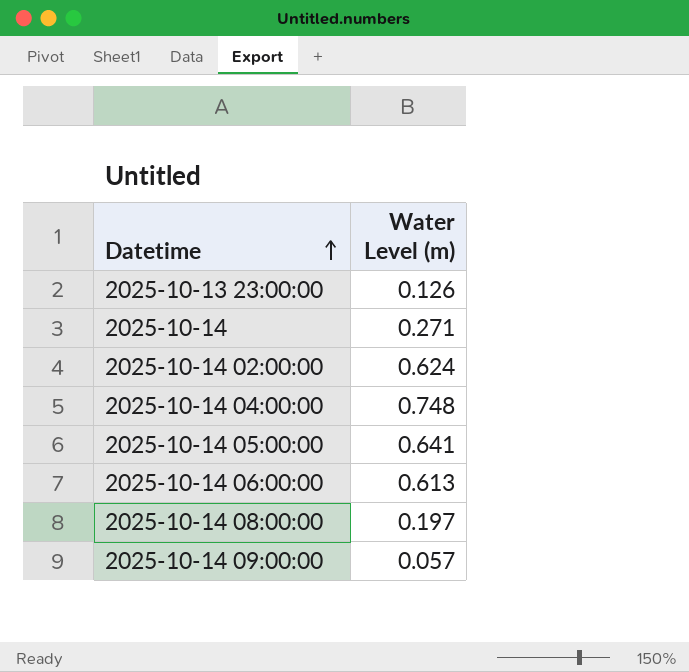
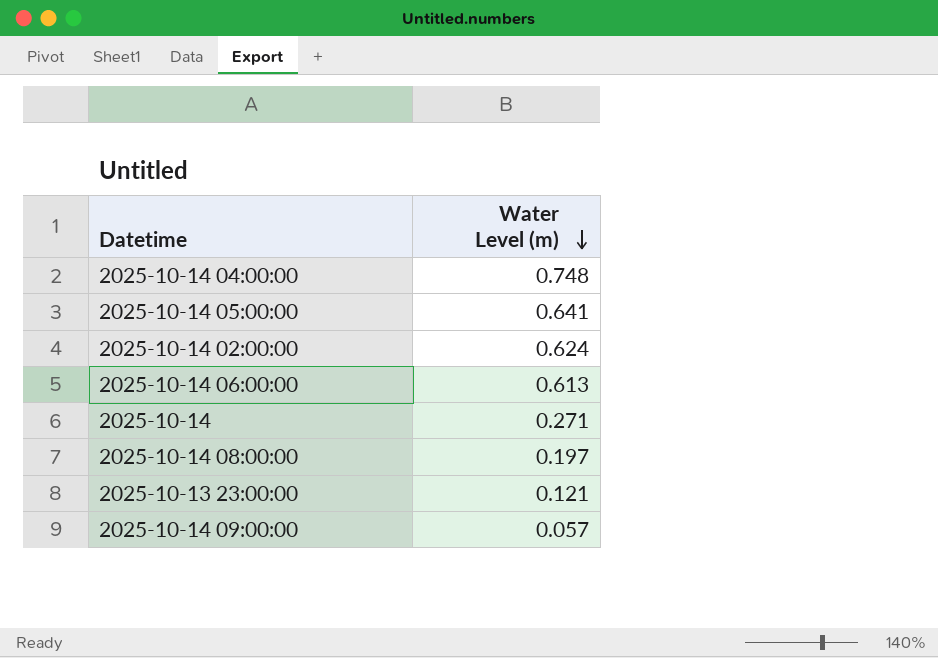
row order: Datetime ascending -> Water Level (m) descending
2025-10-13 23:00:00 | Water Level (m): 0.126 -> 0.121

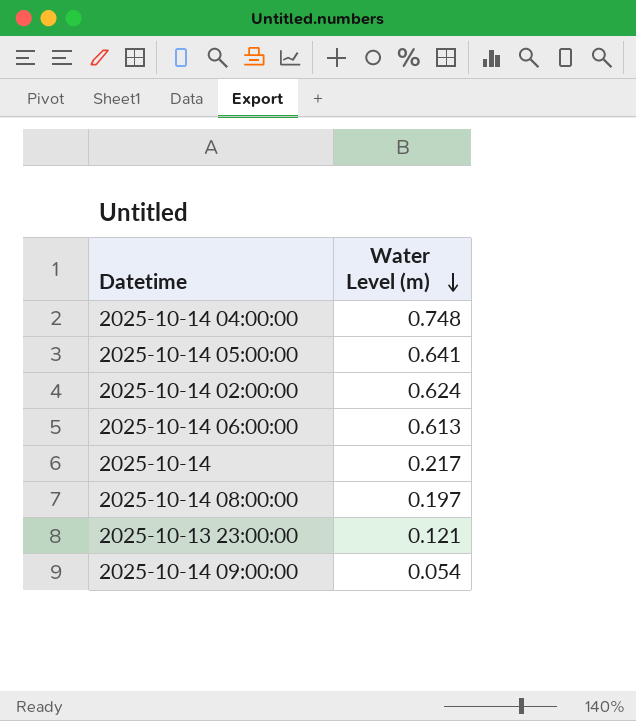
2025-10-14 | Water Level (m): 0.271 -> 0.217
2025-10-14 09:00:00 | Water Level (m): 0.057 -> 0.054

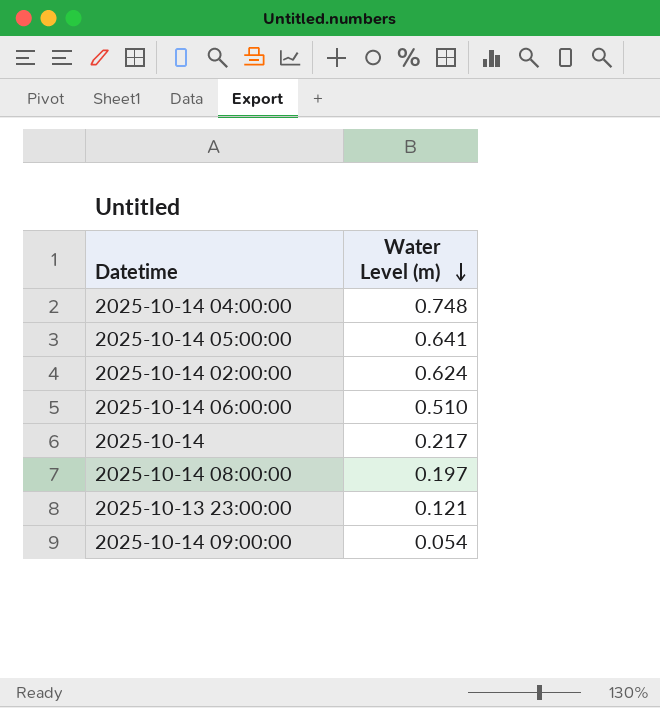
2025-10-14 06:00:00 | Water Level (m): 0.613 -> 0.510

